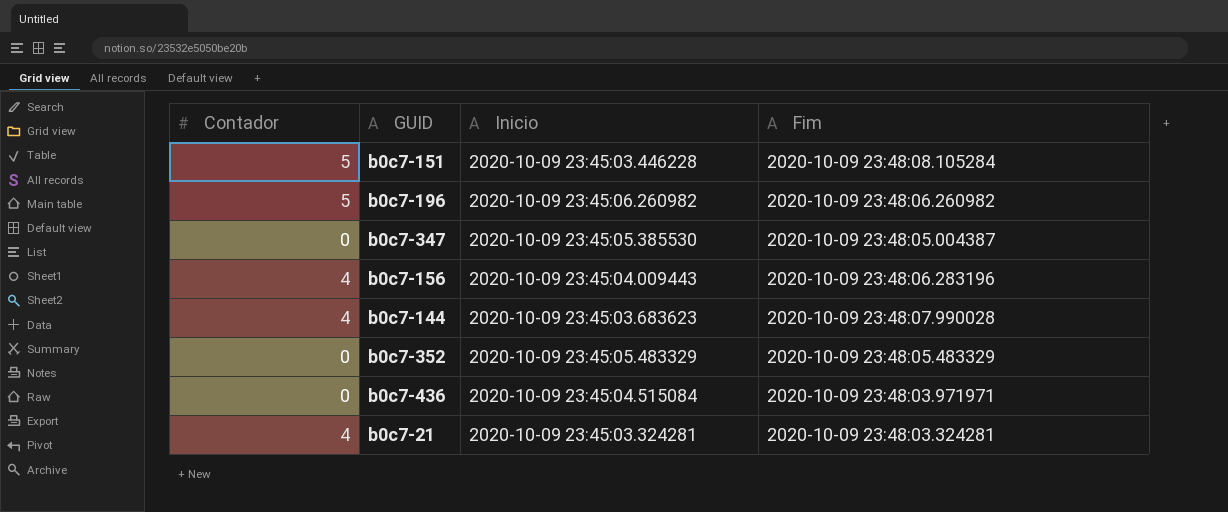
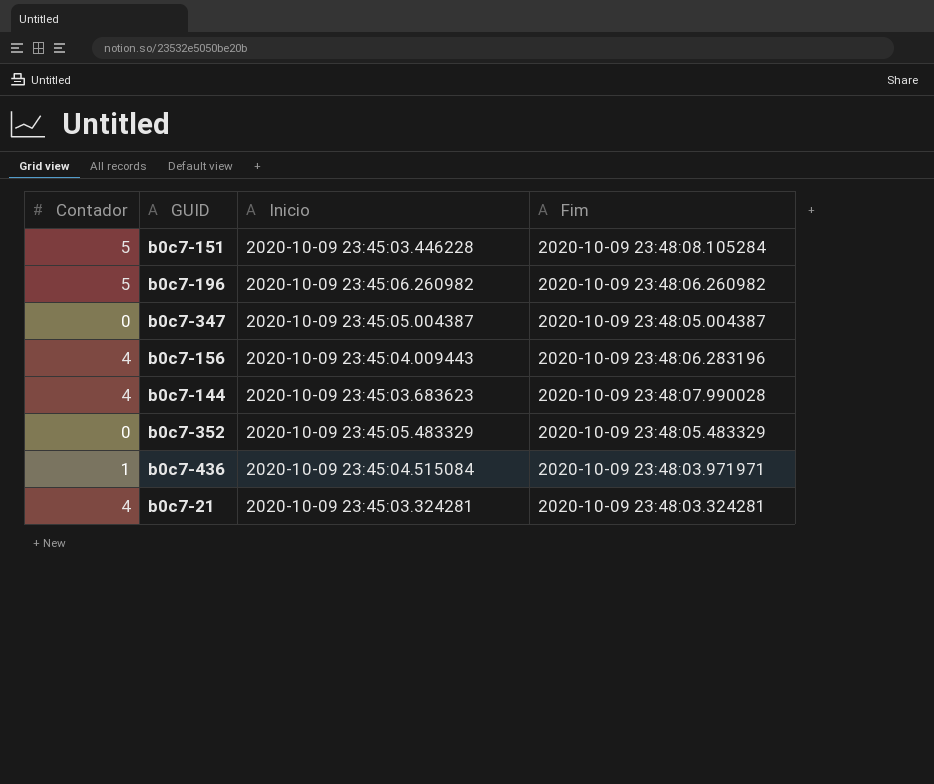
b0c7-347 | Inicio: 2020-10-09 23:45:05.385530 -> 2020-10-09 23:45:05.004387
b0c7-436 | Contador: 0 -> 1

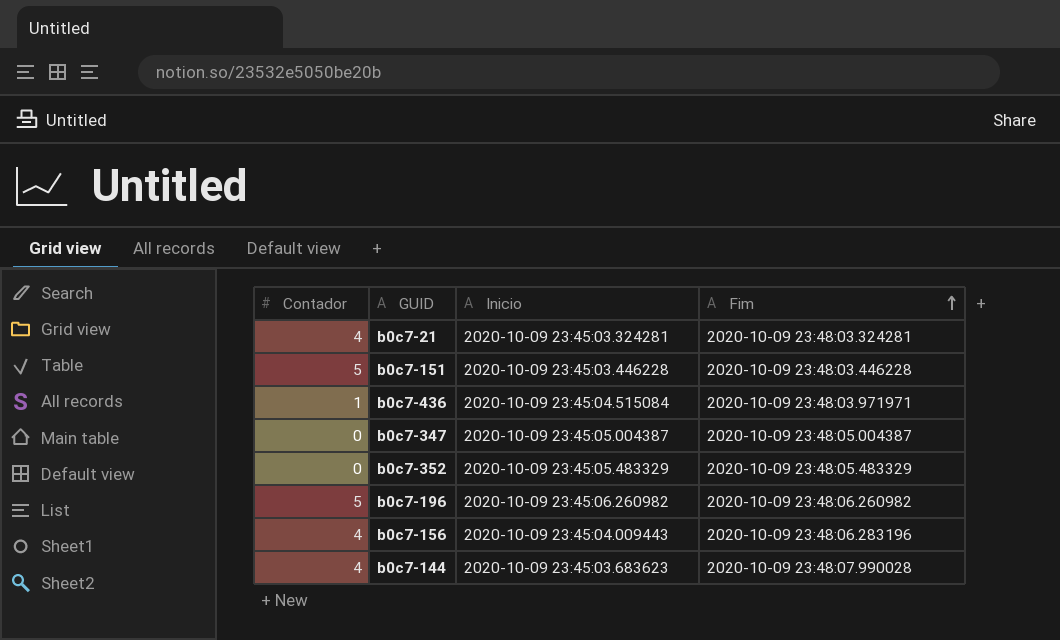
row order: none -> Fim ascending
b0c7-151 | Fim: 2020-10-09 23:48:08.105284 -> 2020-10-09 23:48:03.446228

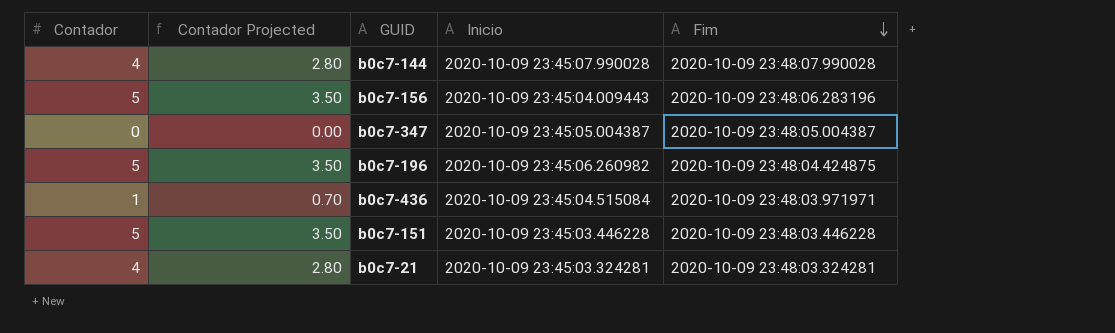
row order: Fim ascending -> Fim descending
column Contador Projected | formula: none -> [Contador] * 0.7
row b0c7-352: 0 | 2020-10-09 23:45:05.483329 | 2020-10-09 23:48:05.483329 -> none
b0c7-144 | Inicio: 2020-10-09 23:45:03.683623 -> 2020-10-09 23:45:07.990028
b0c7-156 | Contador: 4 -> 5
b0c7-196 | Fim: 2020-10-09 23:48:06.260982 -> 2020-10-09 23:48:04.424875

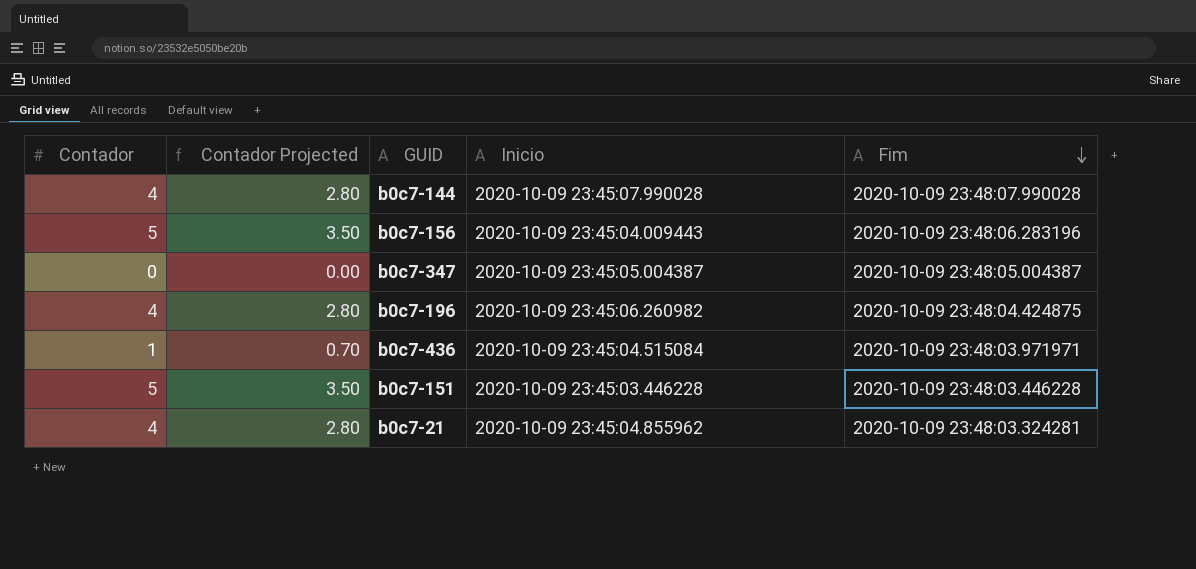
b0c7-196 | Contador: 5 -> 4
b0c7-196 | Contador Projected: 3.50 -> 2.80
b0c7-21 | Inicio: 2020-10-09 23:45:03.324281 -> 2020-10-09 23:45:04.855962

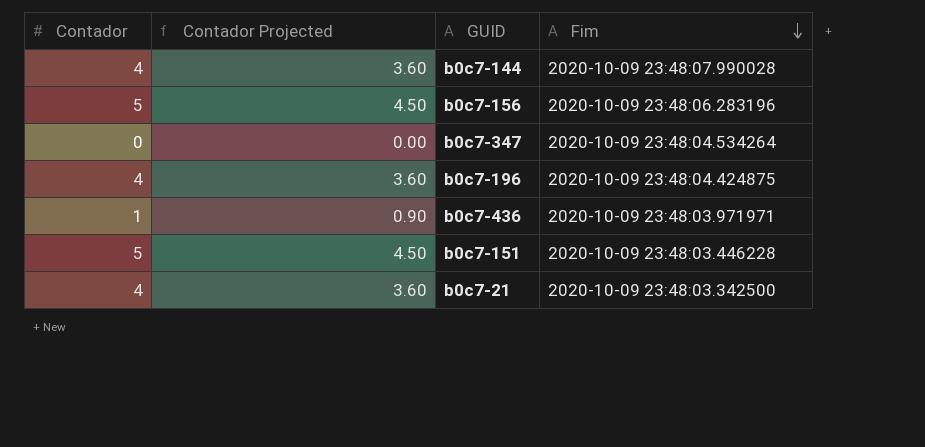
column Inicio | position: 4 -> none
column Contador Projected | formula: [Contador] * 0.7 -> [Contador] * 0.9
b0c7-347 | Fim: 2020-10-09 23:48:05.004387 -> 2020-10-09 23:48:04.534264
b0c7-21 | Fim: 2020-10-09 23:48:03.324281 -> 2020-10-09 23:48:03.342500

